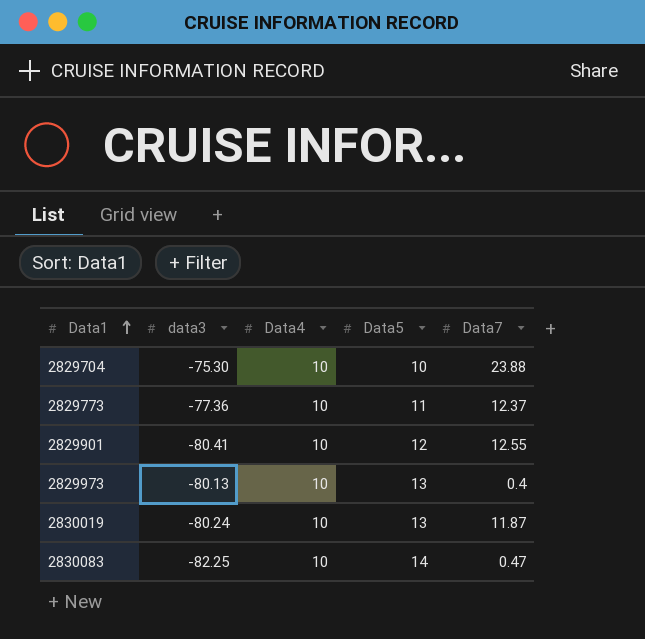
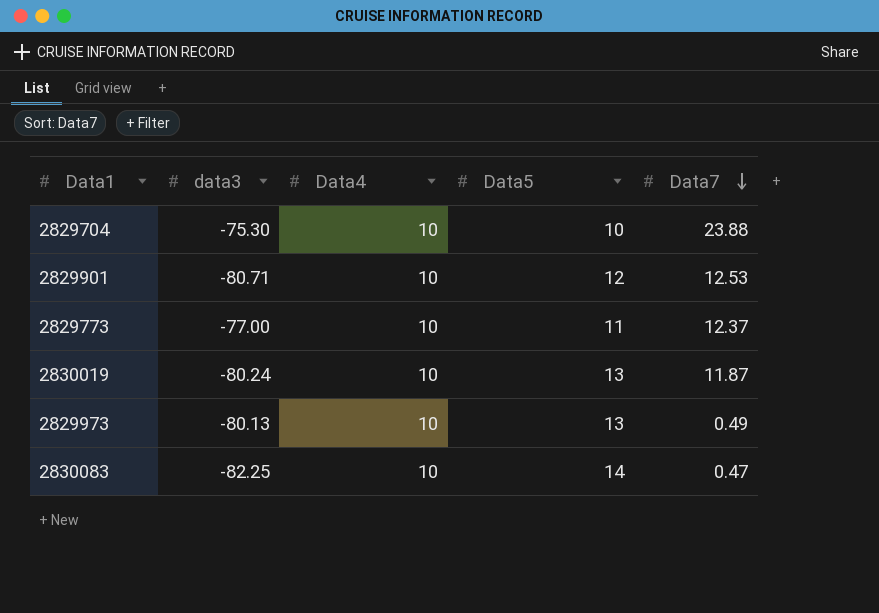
row order: Data1 ascending -> Data7 descending
2829901 | data3: -80.41 -> -80.71
2829901 | Data7: 12.55 -> 12.53
2829773 | data3: -77.36 -> -77.00
2829973 | Data7: 0.4 -> 0.49

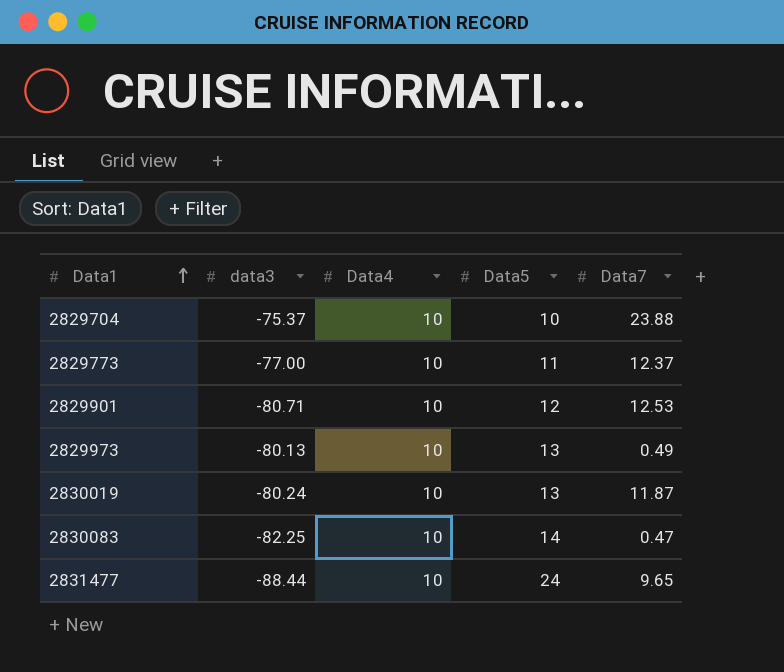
row order: Data7 descending -> Data1 ascending
2829704 | data3: -75.30 -> -75.37
row 2831477: none -> -88.44 | 10 | 24 | 9.65

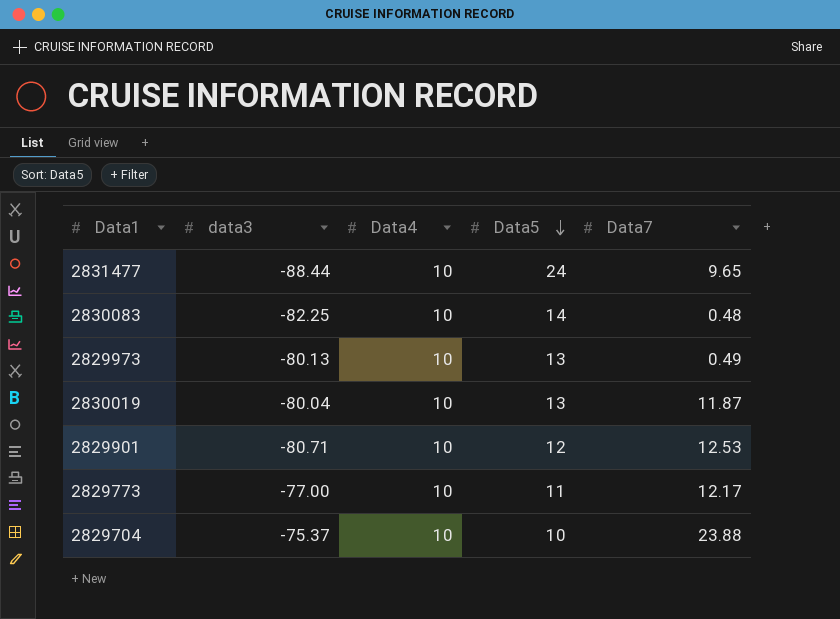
row order: Data1 ascending -> Data5 descending
2830083 | Data7: 0.47 -> 0.48
2830019 | data3: -80.24 -> -80.04
2829773 | Data7: 12.37 -> 12.17

